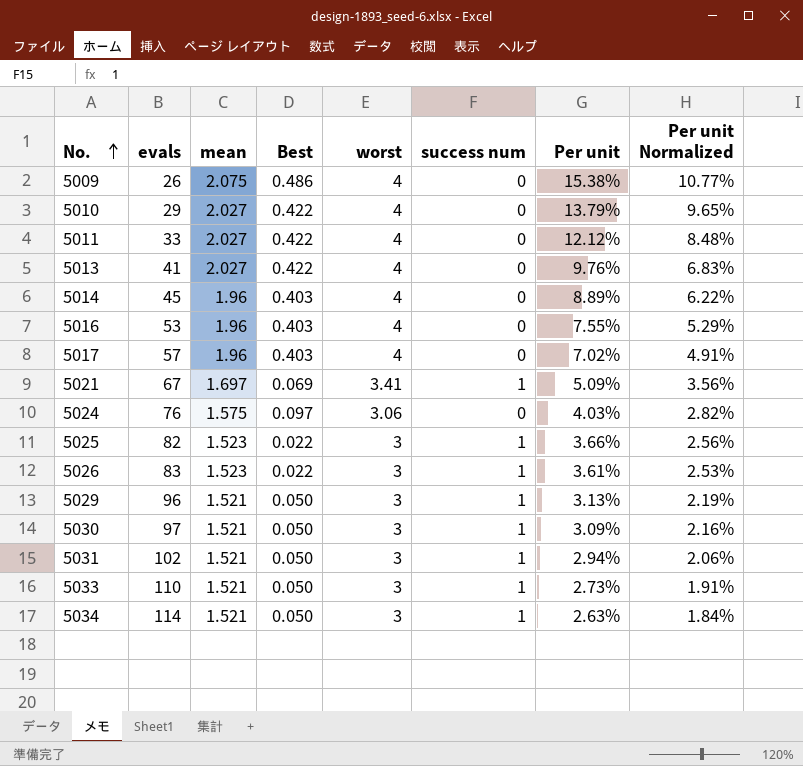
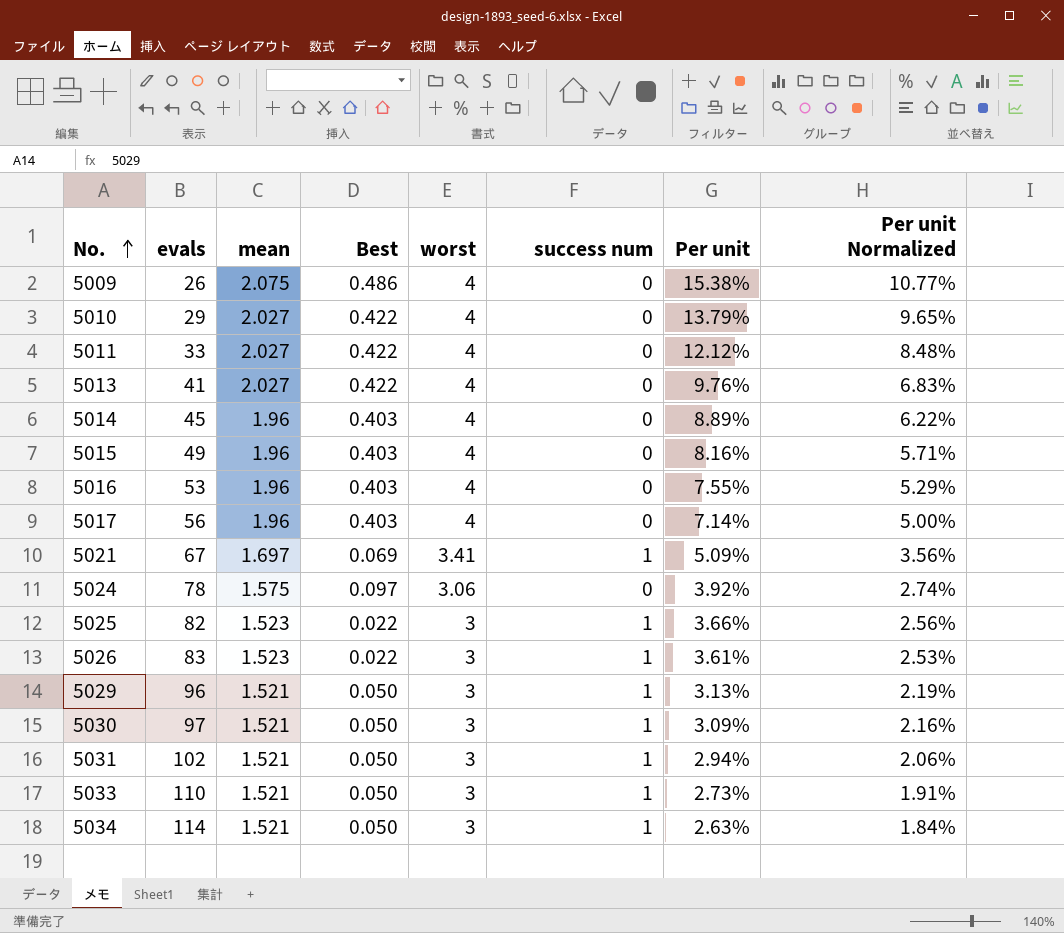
row 5015: none -> 49 | 1.96 | 0.403 | 4 | 0 | 8.16% | 5.71%
5017 | evals: 57 -> 56
5017 | Per unit: 7.02% -> 7.14%
5017 | Per unit Normalized: 4.91% -> 5.00%
5024 | evals: 76 -> 78
5024 | Per unit: 4.03% -> 3.92%
5024 | Per unit Normalized: 2.82% -> 2.74%

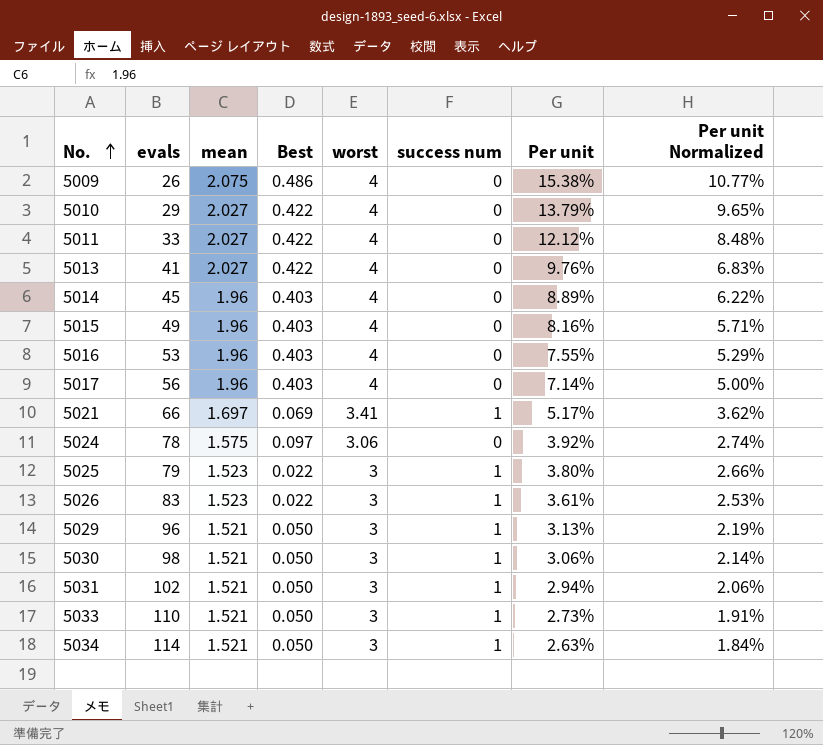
5021 | evals: 67 -> 66
5021 | Per unit: 5.09% -> 5.17%
5021 | Per unit Normalized: 3.56% -> 3.62%
5025 | evals: 82 -> 79
5025 | Per unit: 3.66% -> 3.80%
5025 | Per unit Normalized: 2.56% -> 2.66%
5030 | evals: 97 -> 98
5030 | Per unit: 3.09% -> 3.06%
5030 | Per unit Normalized: 2.16% -> 2.14%

